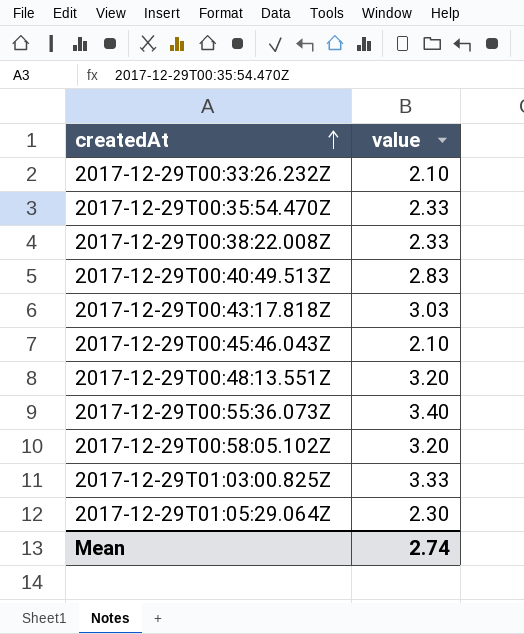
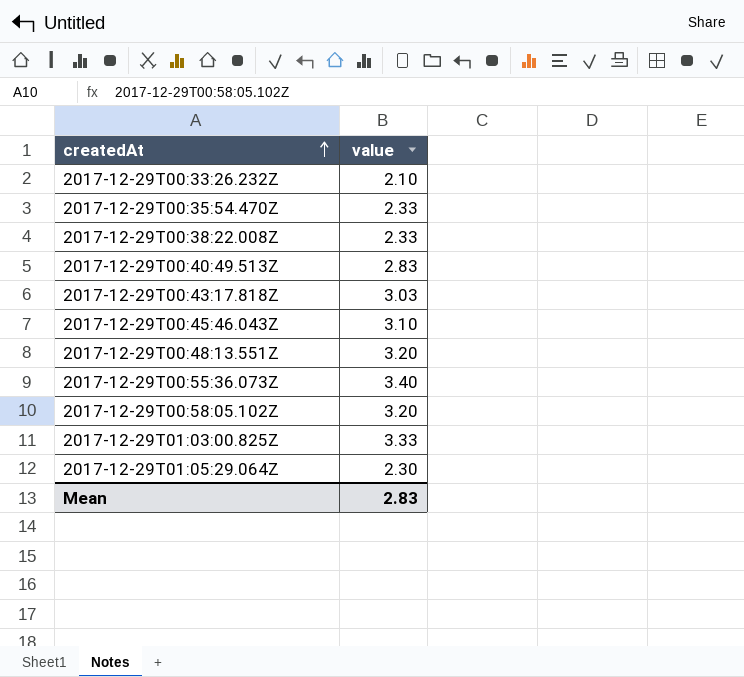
2017-12-29T00:45:46.043Z | value: 2.10 -> 3.10
Mean | value: 2.74 -> 2.83

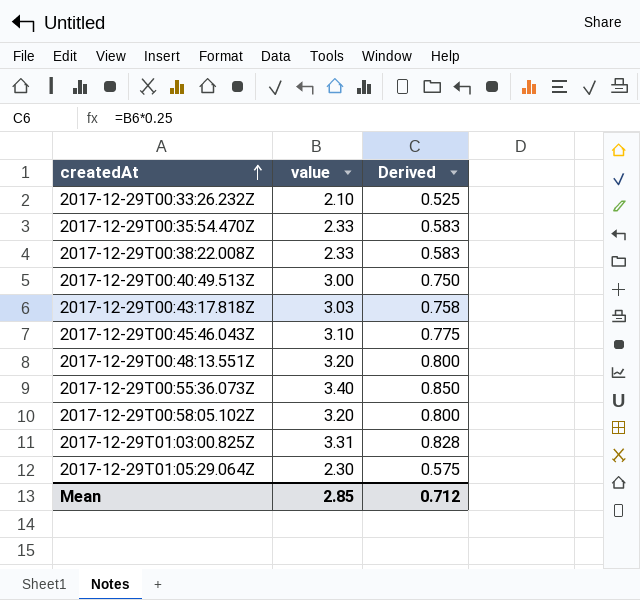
column Derived | formula: none -> [value] * 0.25
2017-12-29T00:40:49.513Z | value: 2.83 -> 3.00
2017-12-29T01:03:00.825Z | value: 3.33 -> 3.31
Mean | value: 2.83 -> 2.85

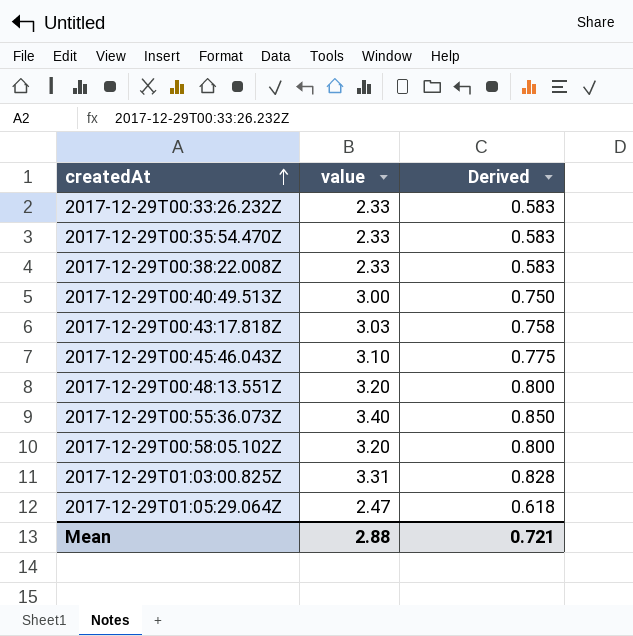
2017-12-29T00:33:26.232Z | value: 2.10 -> 2.33
2017-12-29T00:33:26.232Z | Derived: 0.525 -> 0.583
2017-12-29T01:05:29.064Z | value: 2.30 -> 2.47
2017-12-29T01:05:29.064Z | Derived: 0.575 -> 0.618
Mean | value: 2.85 -> 2.88
Mean | Derived: 0.712 -> 0.721

